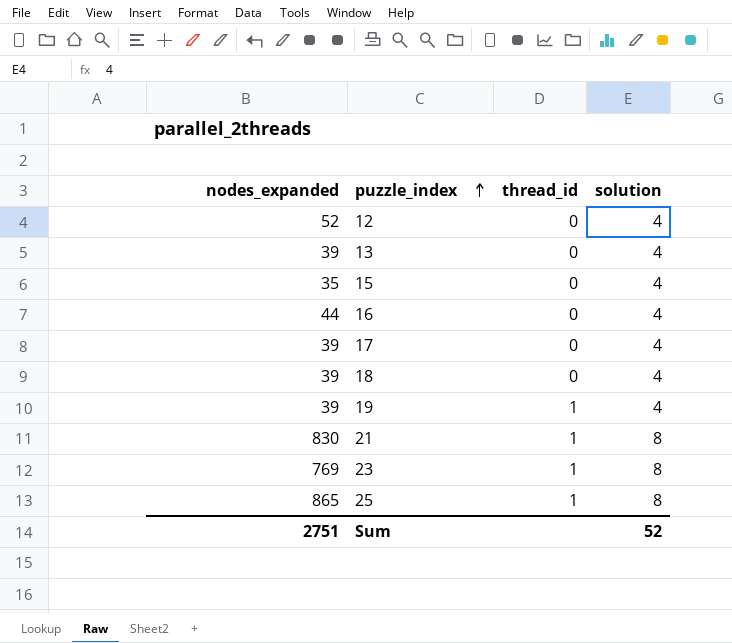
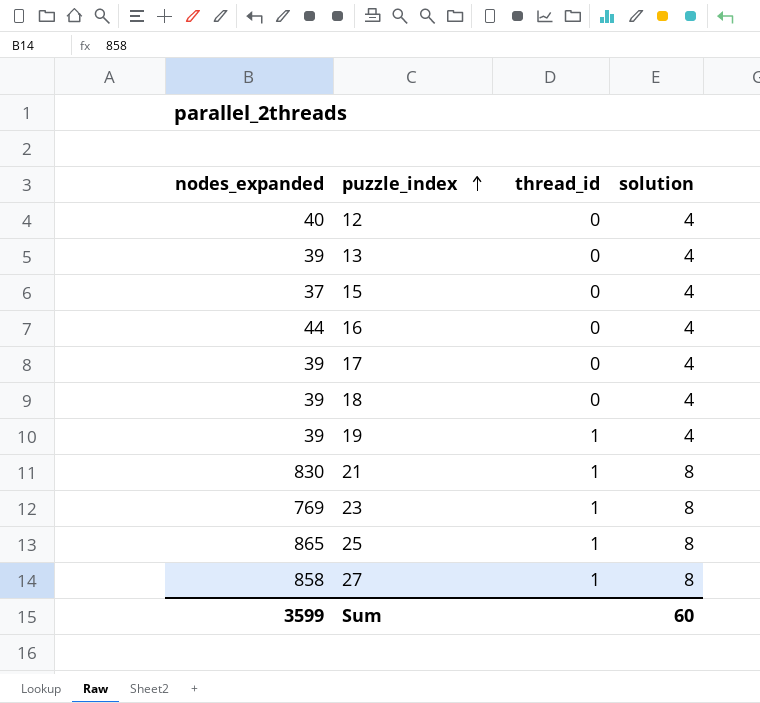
12 | nodes_expanded: 52 -> 40
15 | nodes_expanded: 35 -> 37
row 27: none -> 858 | 1 | 8
Sum | nodes_expanded: 2751 -> 3599
Sum | solution: 52 -> 60

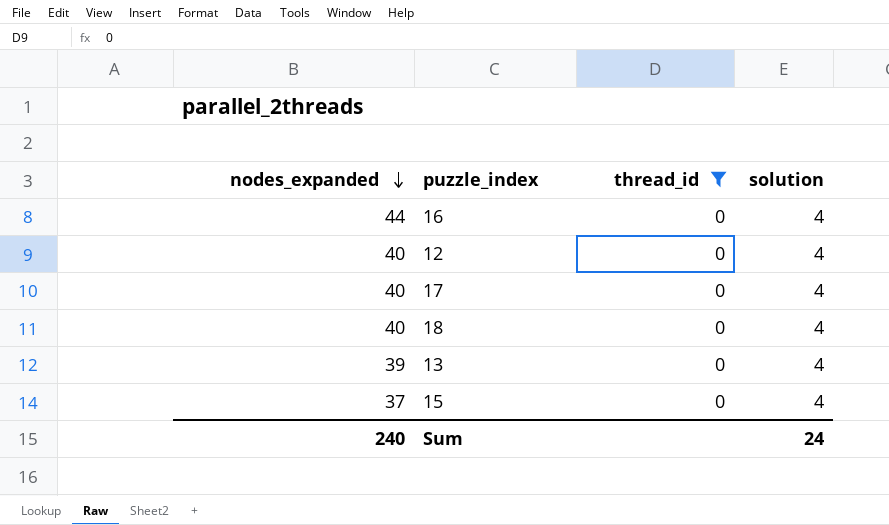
filter: none -> thread_id = 0
row order: puzzle_index ascending -> nodes_expanded descending
17 | nodes_expanded: 39 -> 40
18 | nodes_expanded: 39 -> 40
Sum | nodes_expanded: 3599 -> 240
Sum | solution: 60 -> 24

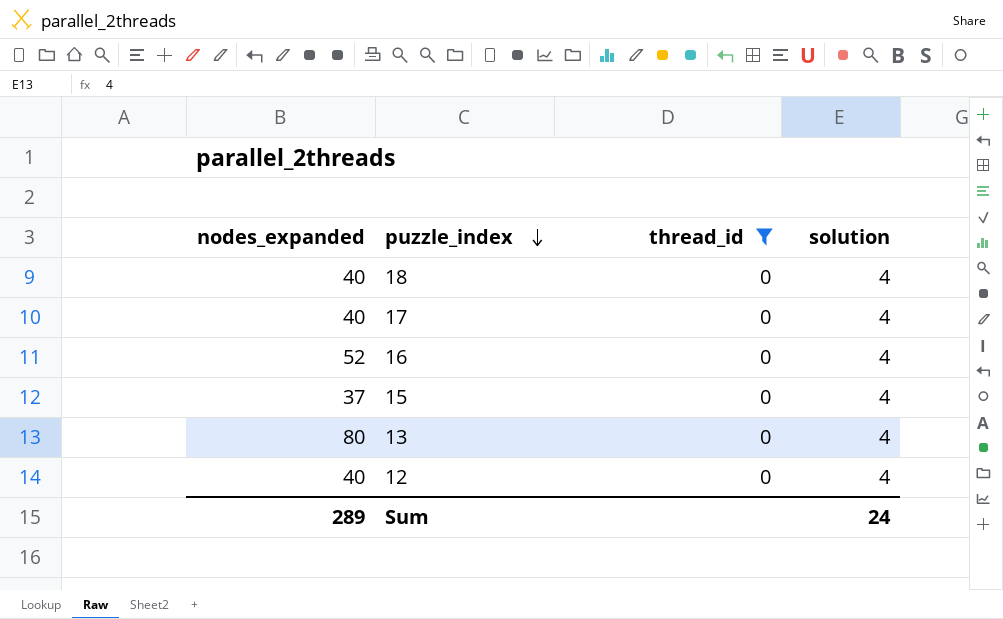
row order: nodes_expanded descending -> puzzle_index descending
16 | nodes_expanded: 44 -> 52
13 | nodes_expanded: 39 -> 80
Sum | nodes_expanded: 240 -> 289

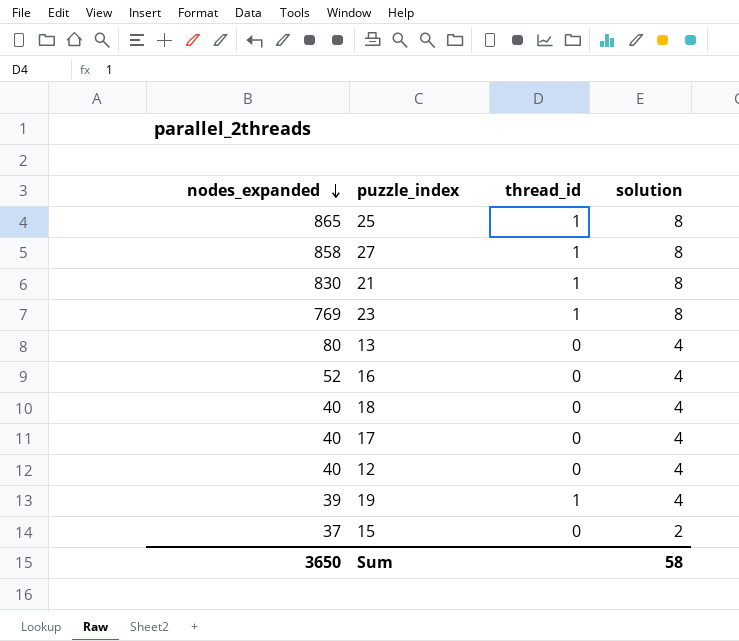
filter: thread_id = 0 -> none
row order: puzzle_index descending -> nodes_expanded descending
15 | solution: 4 -> 2
Sum | nodes_expanded: 289 -> 3650
Sum | solution: 24 -> 58

